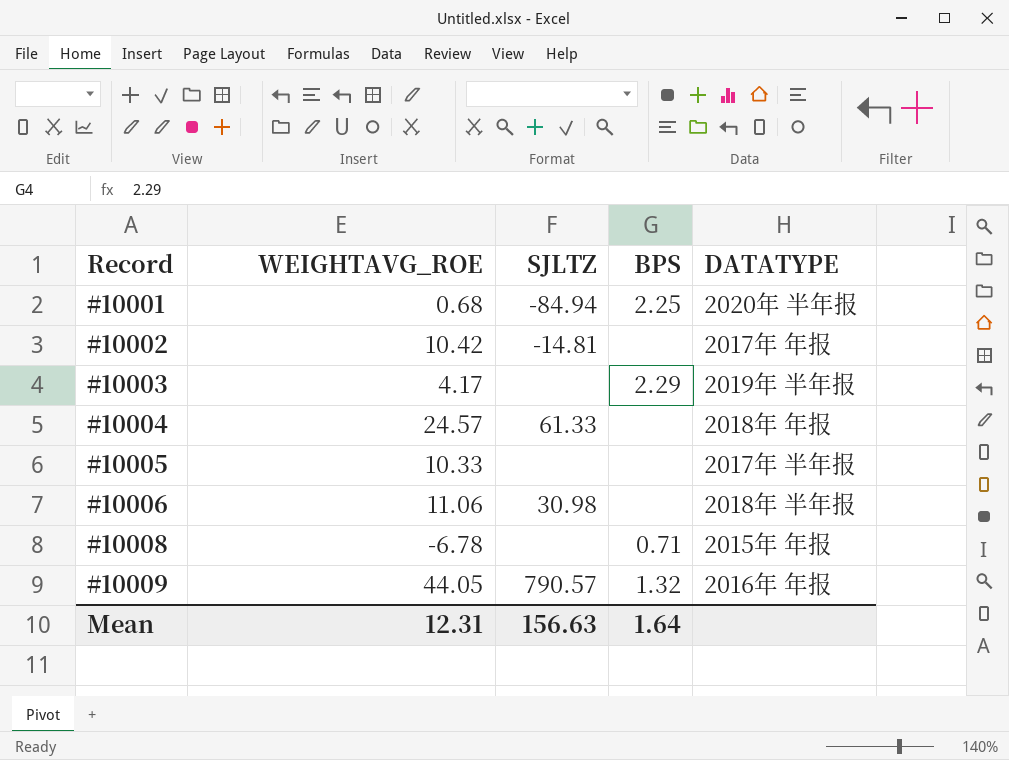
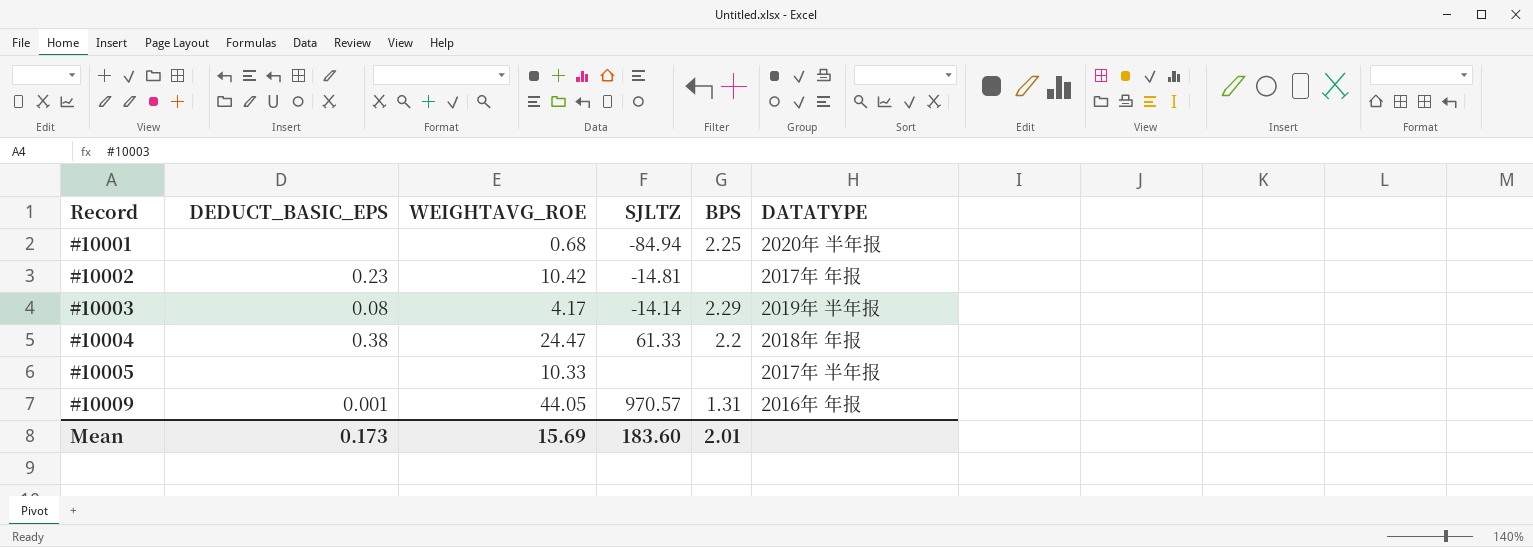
column DEDUCT_BASIC_EPS | position: none -> 2
row #10006: 11.06 | 30.98 | none | 2018年 半年报 -> none
row #10008: -6.78 | none | 0.71 | 2015年 年报 -> none
#10003 | SJLTZ: none -> -14.14
#10004 | WEIGHTAVG_ROE: 24.57 -> 24.47
#10004 | BPS: none -> 2.2
#10009 | SJLTZ: 790.57 -> 970.57
#10009 | BPS: 1.32 -> 1.31
Mean | WEIGHTAVG_ROE: 12.31 -> 15.69
Mean | SJLTZ: 156.63 -> 183.60
Mean | BPS: 1.64 -> 2.01

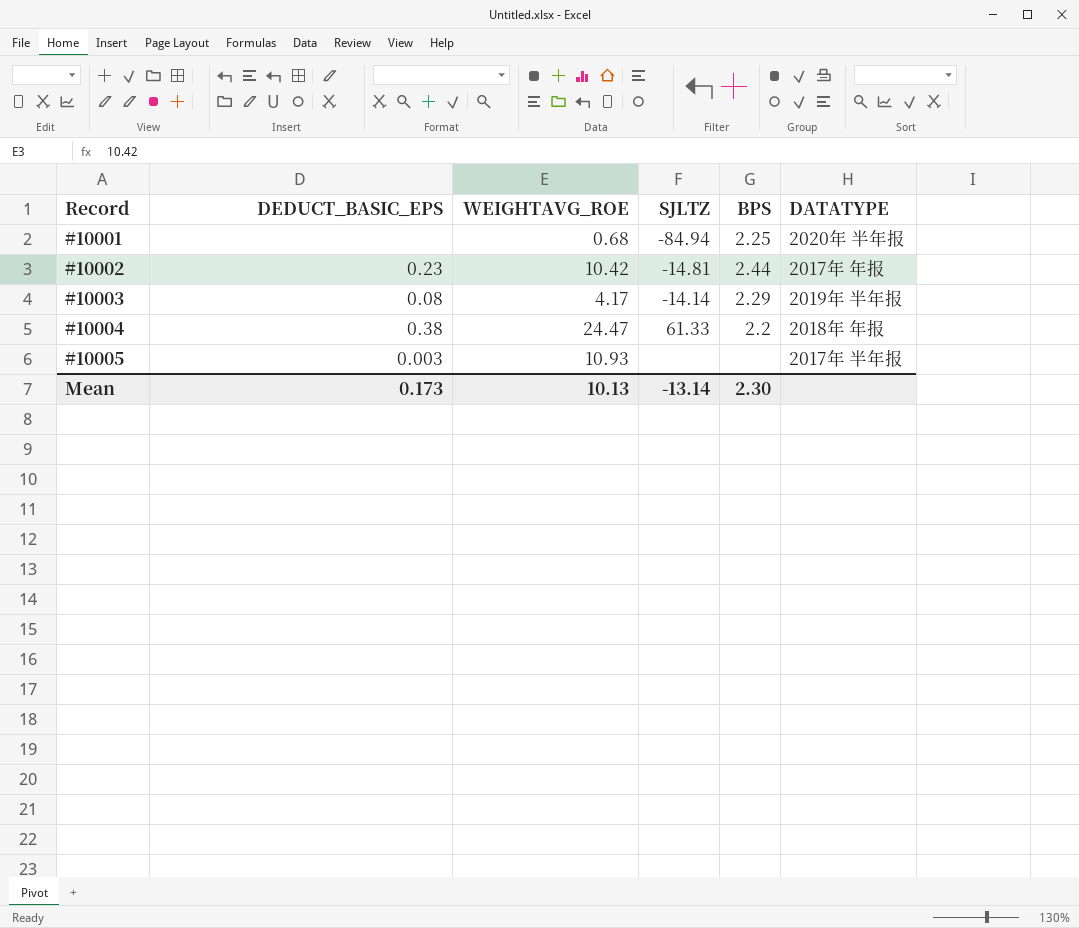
row #10009: 0.001 | 44.05 | 970.57 | 1.31 | 2016年 年报 -> none
#10002 | BPS: none -> 2.44
#10005 | DEDUCT_BASIC_EPS: none -> 0.003
#10005 | WEIGHTAVG_ROE: 10.33 -> 10.93
Mean | WEIGHTAVG_ROE: 15.69 -> 10.13
Mean | SJLTZ: 183.60 -> -13.14
Mean | BPS: 2.01 -> 2.30

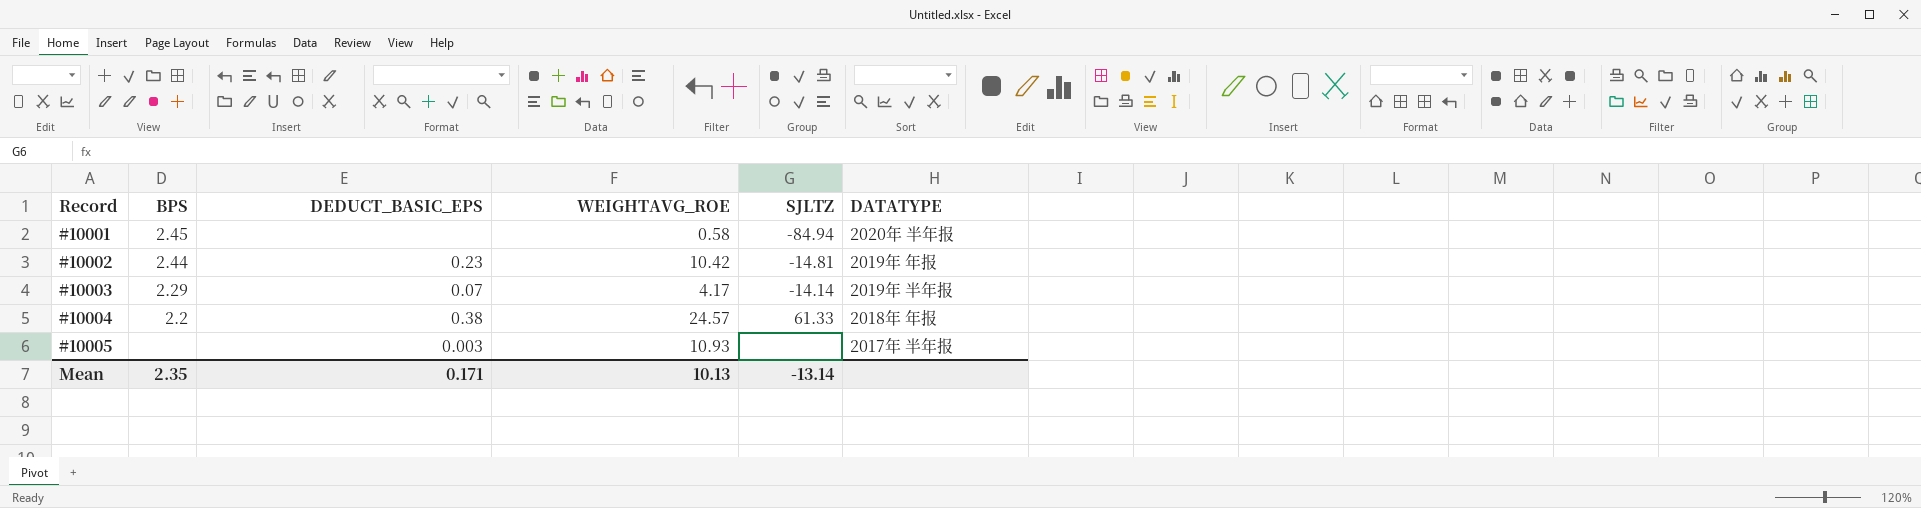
column BPS | position: 5 -> 2
#10001 | BPS: 2.25 -> 2.45
#10001 | WEIGHTAVG_ROE: 0.68 -> 0.58
#10002 | DATATYPE: 2017年 年报 -> 2019年 年报
#10003 | DEDUCT_BASIC_EPS: 0.08 -> 0.07
#10004 | WEIGHTAVG_ROE: 24.47 -> 24.57
Mean | BPS: 2.30 -> 2.35
Mean | DEDUCT_BASIC_EPS: 0.173 -> 0.171

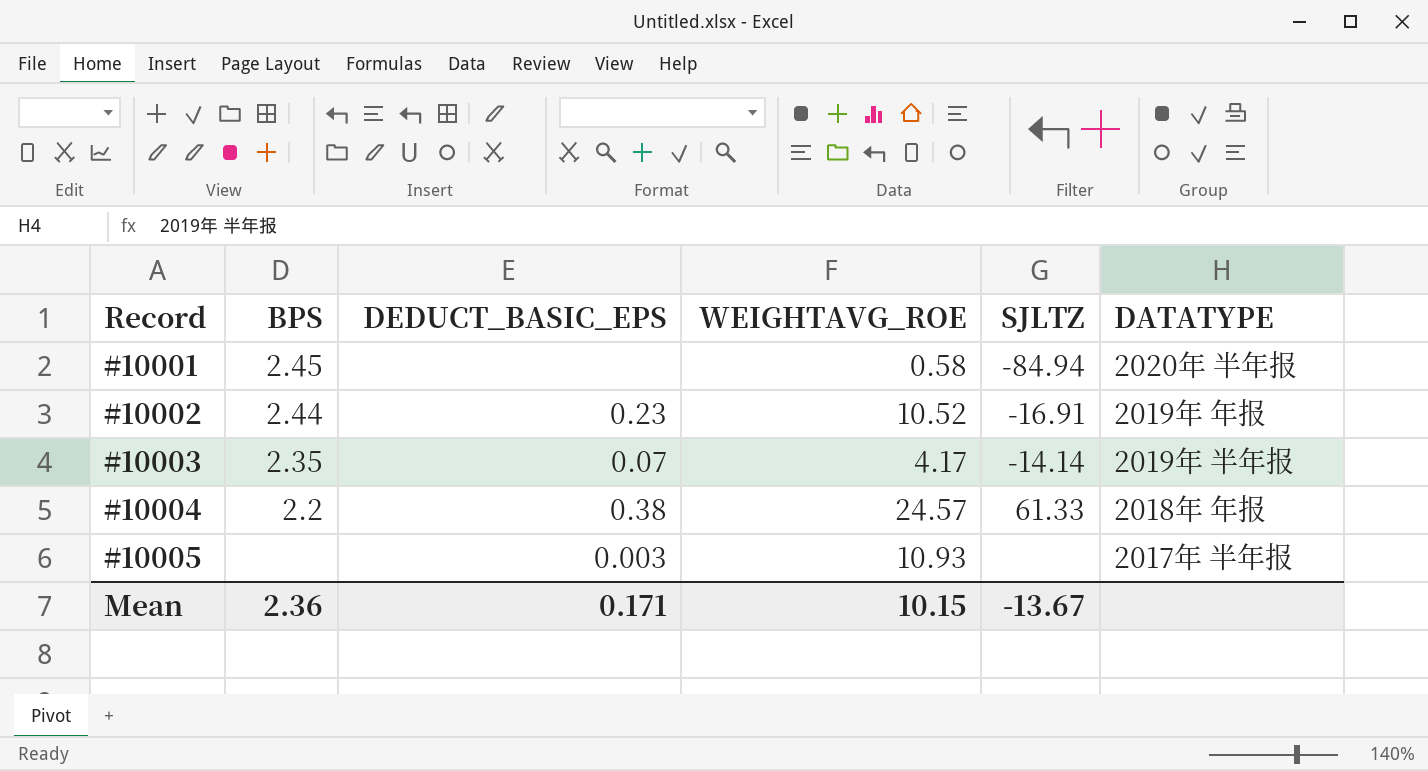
#10002 | WEIGHTAVG_ROE: 10.42 -> 10.52
#10002 | SJLTZ: -14.81 -> -16.91
#10003 | BPS: 2.29 -> 2.35
Mean | BPS: 2.35 -> 2.36
Mean | WEIGHTAVG_ROE: 10.13 -> 10.15
Mean | SJLTZ: -13.14 -> -13.67

